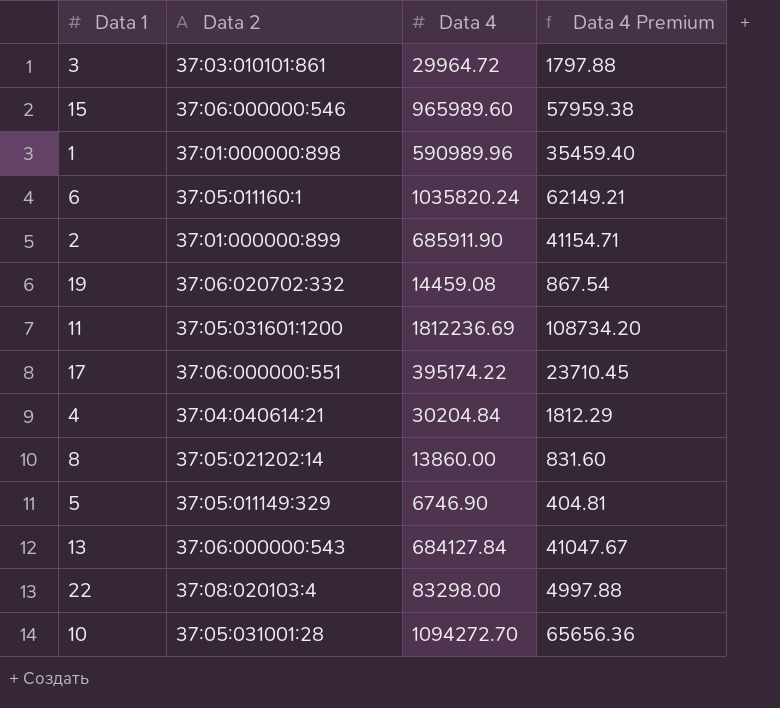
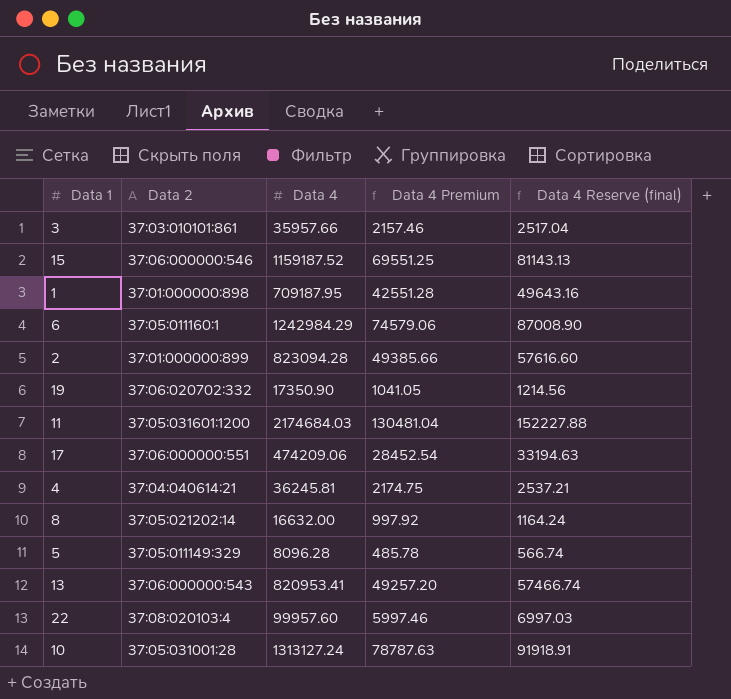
column Data 4 Reserve (final) | formula: none -> [Data 4] * 0.07
3 | Data 4: 29964.72 -> 35957.66
3 | Data 4 Premium: 1797.88 -> 2157.46
15 | Data 4: 965989.60 -> 1159187.52
15 | Data 4 Premium: 57959.38 -> 69551.25
1 | Data 4: 590989.96 -> 709187.95
1 | Data 4 Premium: 35459.40 -> 42551.28
6 | Data 4: 1035820.24 -> 1242984.29
6 | Data 4 Premium: 62149.21 -> 74579.06
2 | Data 4: 685911.90 -> 823094.28
2 | Data 4 Premium: 41154.71 -> 49385.66
19 | Data 4: 14459.08 -> 17350.90
19 | Data 4 Premium: 867.54 -> 1041.05
11 | Data 4: 1812236.69 -> 2174684.03
11 | Data 4 Premium: 108734.20 -> 130481.04
17 | Data 4: 395174.22 -> 474209.06
17 | Data 4 Premium: 23710.45 -> 28452.54
4 | Data 4: 30204.84 -> 36245.81
4 | Data 4 Premium: 1812.29 -> 2174.75
8 | Data 4: 13860.00 -> 16632.00
8 | Data 4 Premium: 831.60 -> 997.92
5 | Data 4: 6746.90 -> 8096.28
5 | Data 4 Premium: 404.81 -> 485.78
13 | Data 4: 684127.84 -> 820953.41
13 | Data 4 Premium: 41047.67 -> 49257.20
22 | Data 4: 83298.00 -> 99957.60
22 | Data 4 Premium: 4997.88 -> 5997.46
10 | Data 4: 1094272.70 -> 1313127.24
10 | Data 4 Premium: 65656.36 -> 78787.63

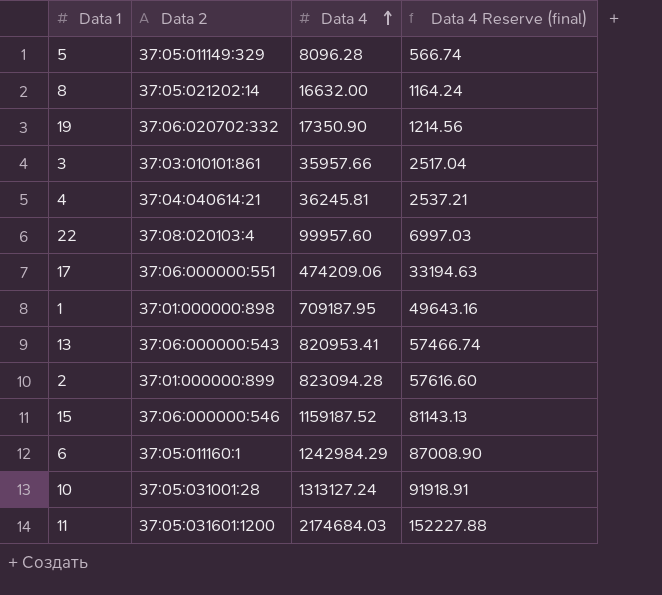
row order: none -> Data 4 ascending
column Data 4 Premium | formula: [Data 4] * 0.06 -> none

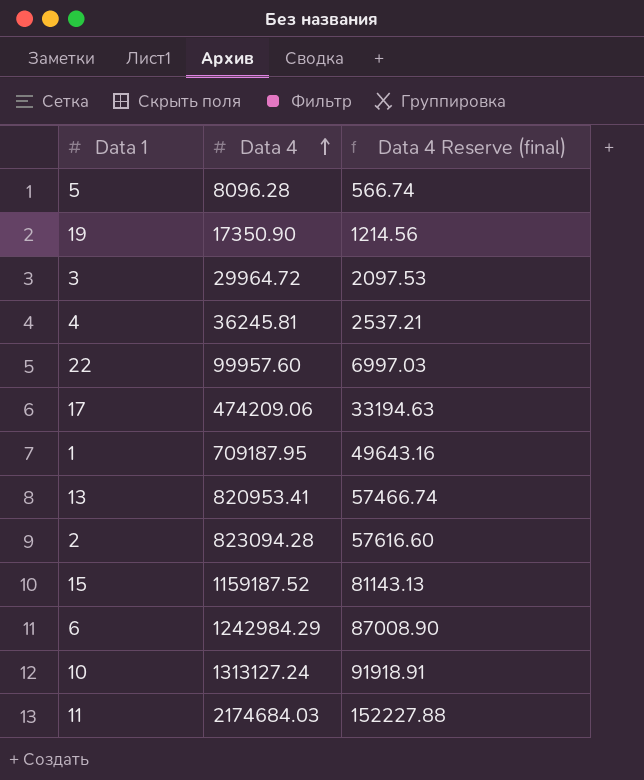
column Data 2 | position: 2 -> none
row 8: 37:05:021202:14 | 16632.00 | 1164.24 -> none
3 | Data 4: 35957.66 -> 29964.72
3 | Data 4 Reserve (final): 2517.04 -> 2097.53

